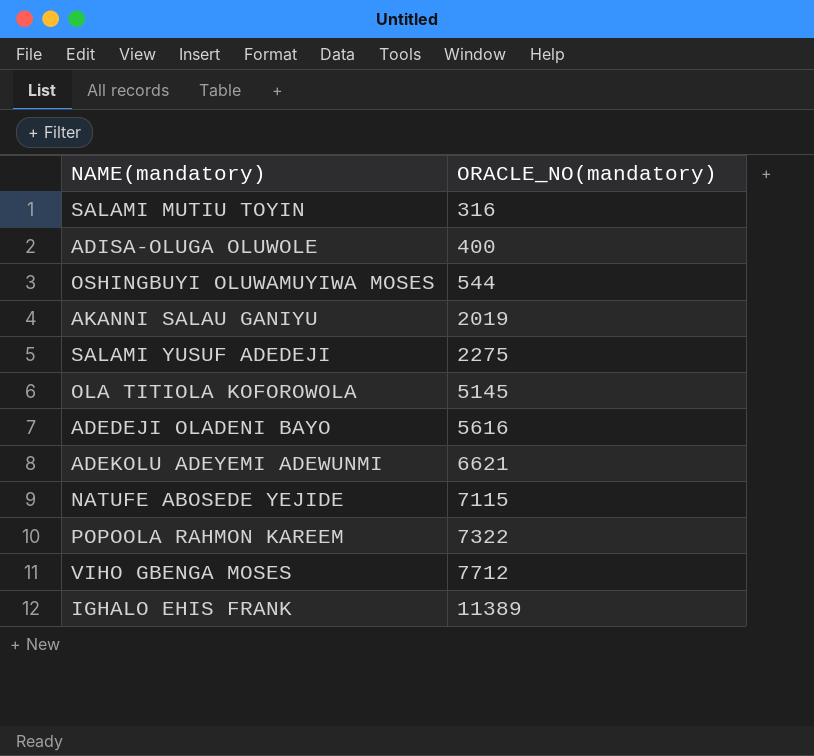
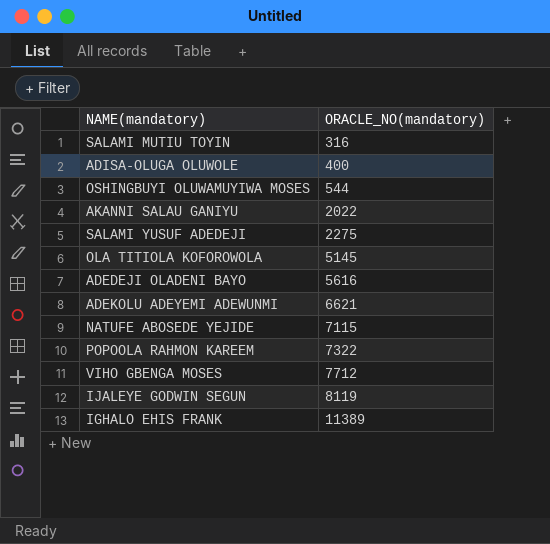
AKANNI SALAU GANIYU | ORACLE_NO(mandatory): 2019 -> 2022
row IJALEYE GODWIN SEGUN: none -> 8119

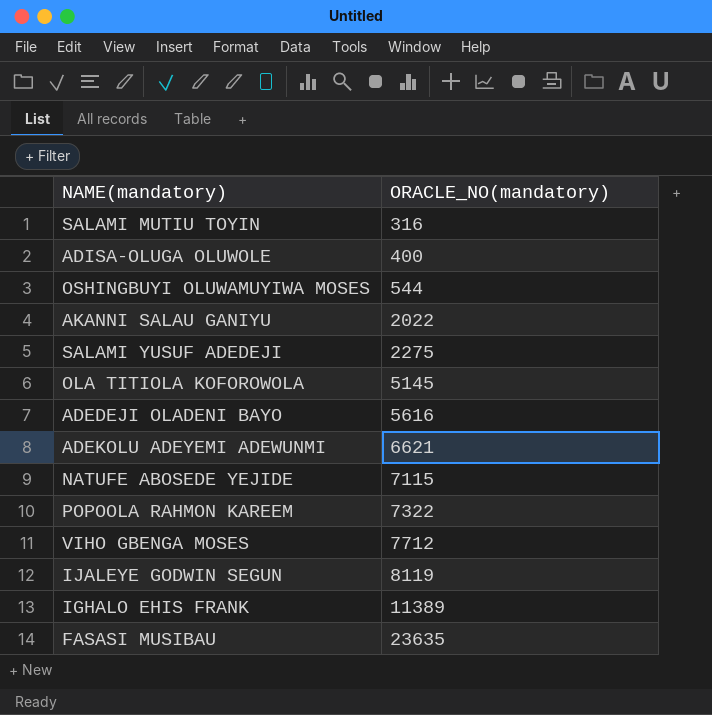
row FASASI MUSIBAU: none -> 23635

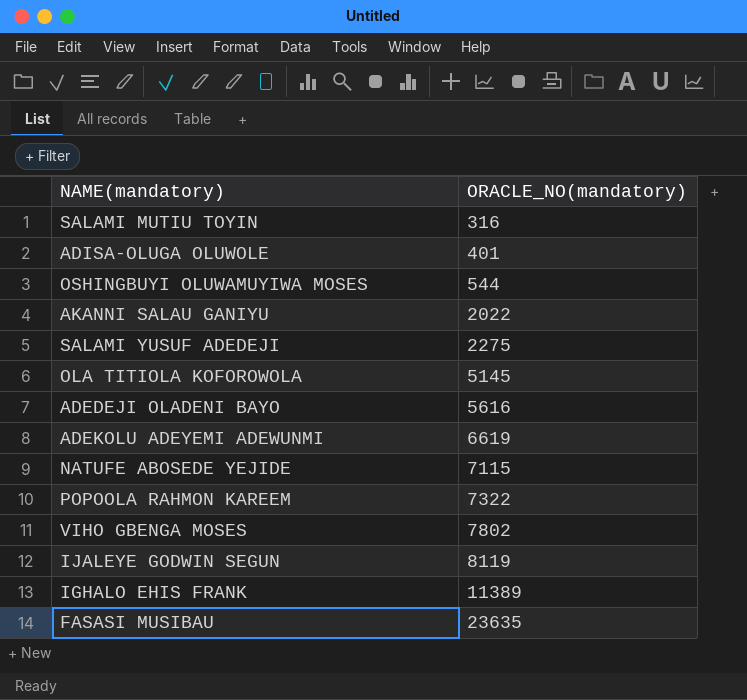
ADISA-OLUGA OLUWOLE | ORACLE_NO(mandatory): 400 -> 401
ADEKOLU ADEYEMI ADEWUNMI | ORACLE_NO(mandatory): 6621 -> 6619
VIHO GBENGA MOSES | ORACLE_NO(mandatory): 7712 -> 7802

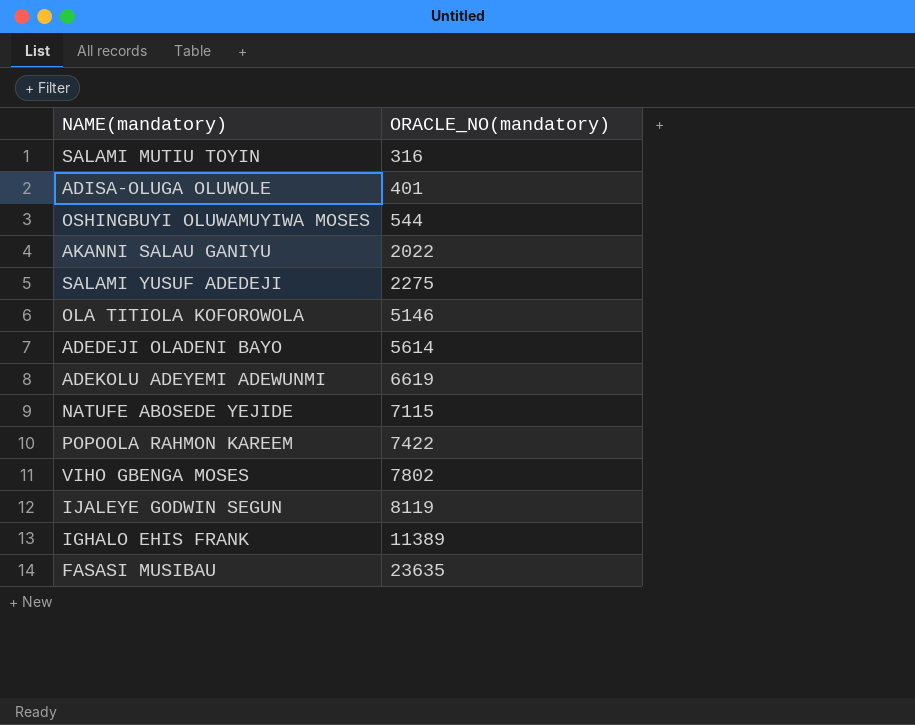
OLA TITIOLA KOFOROWOLA | ORACLE_NO(mandatory): 5145 -> 5146
ADEDEJI OLADENI BAYO | ORACLE_NO(mandatory): 5616 -> 5614
POPOOLA RAHMON KAREEM | ORACLE_NO(mandatory): 7322 -> 7422

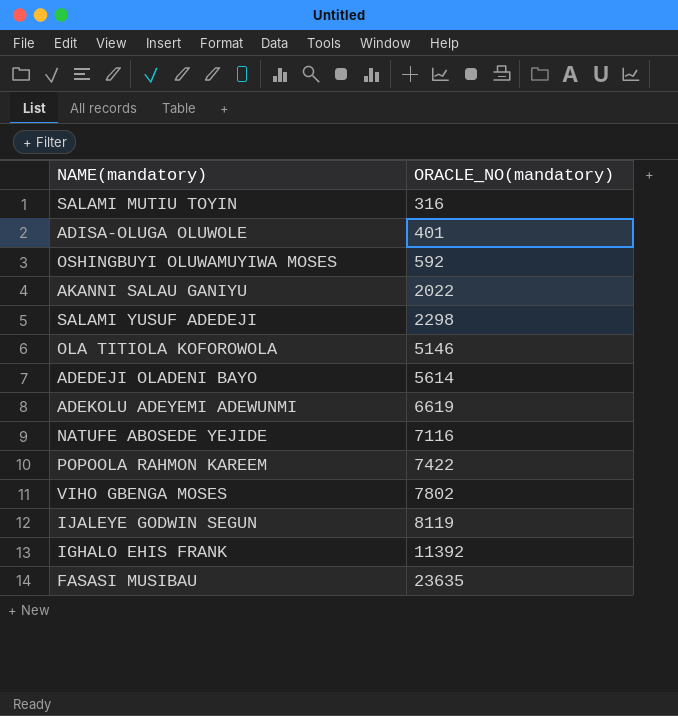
OSHINGBUYI OLUWAMUYIWA MOSES | ORACLE_NO(mandatory): 544 -> 592
SALAMI YUSUF ADEDEJI | ORACLE_NO(mandatory): 2275 -> 2298
NATUFE ABOSEDE YEJIDE | ORACLE_NO(mandatory): 7115 -> 7116
IGHALO EHIS FRANK | ORACLE_NO(mandatory): 11389 -> 11392

